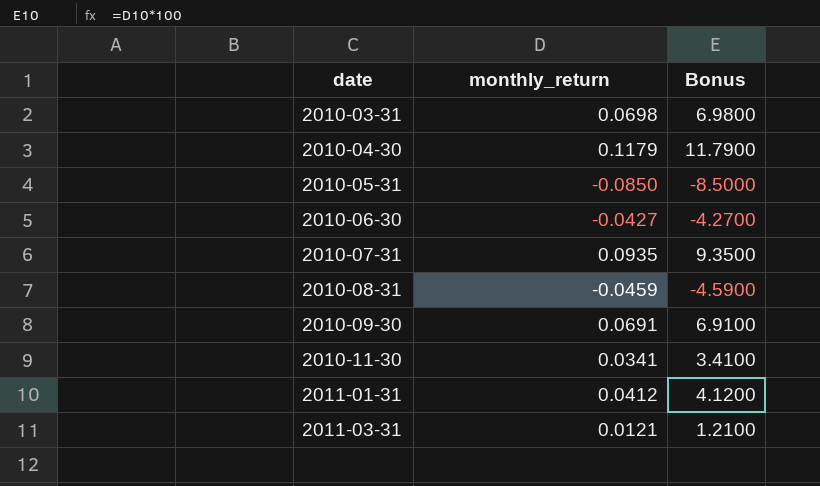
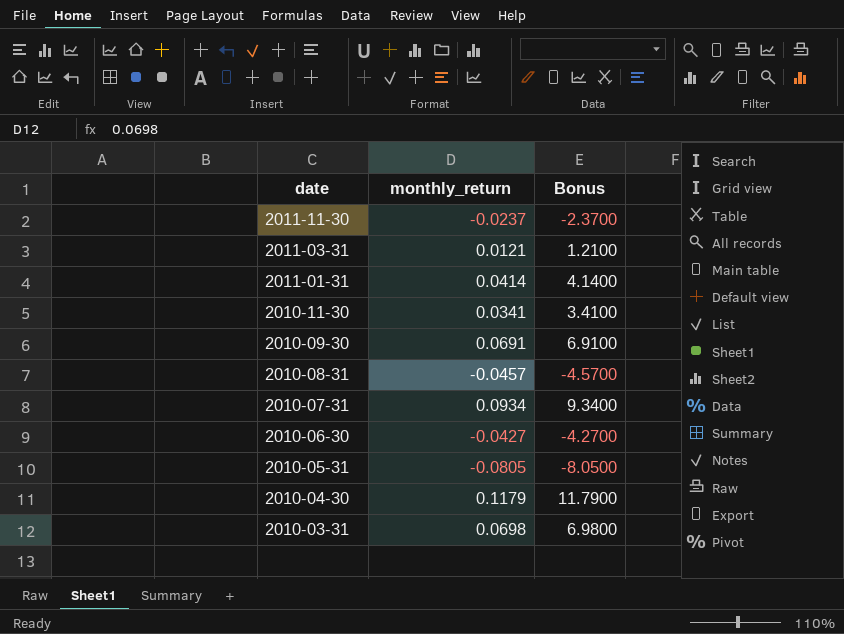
row order: date ascending -> date descending
row 2011-11-30: none -> -0.0237 | -2.3700
2011-01-31 | monthly_return: 0.0412 -> 0.0414
2011-01-31 | Bonus: 4.1200 -> 4.1400
2010-08-31 | monthly_return: -0.0459 -> -0.0457
2010-08-31 | Bonus: -4.5900 -> -4.5700
2010-07-31 | monthly_return: 0.0935 -> 0.0934
2010-07-31 | Bonus: 9.3500 -> 9.3400
2010-05-31 | monthly_return: -0.0850 -> -0.0805
2010-05-31 | Bonus: -8.5000 -> -8.0500

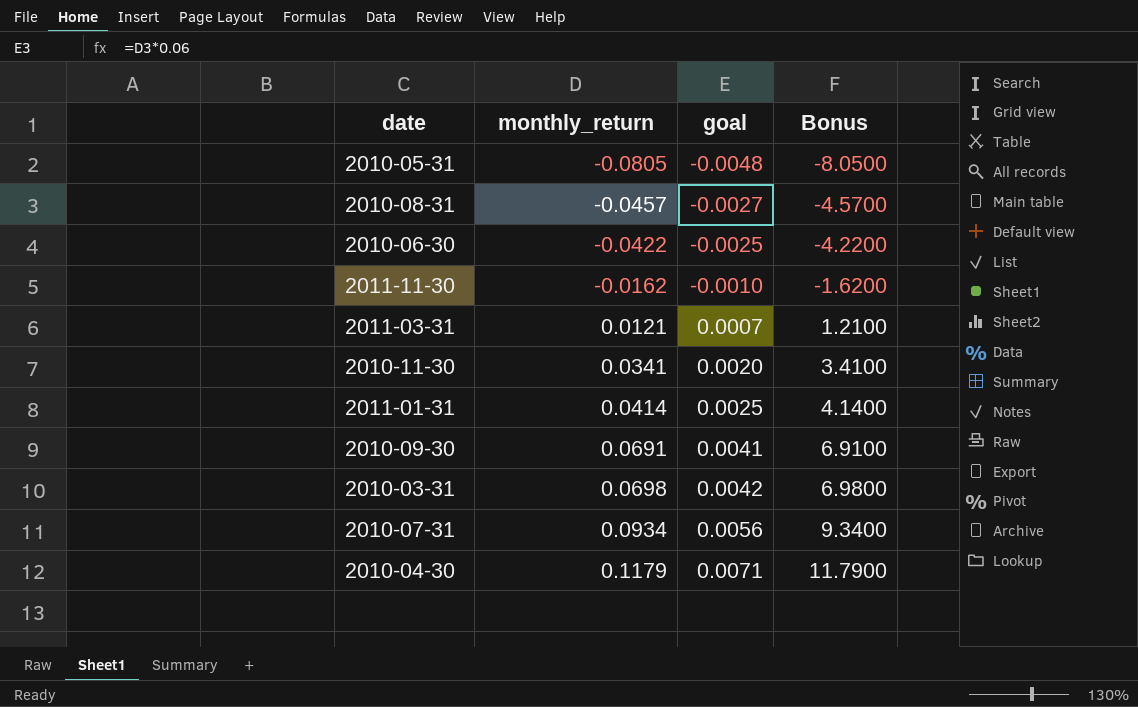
row order: date descending -> monthly_return ascending
column goal | formula: none -> [monthly_return] * 0.06
2010-06-30 | monthly_return: -0.0427 -> -0.0422
2010-06-30 | Bonus: -4.2700 -> -4.2200
2011-11-30 | monthly_return: -0.0237 -> -0.0162
2011-11-30 | Bonus: -2.3700 -> -1.6200

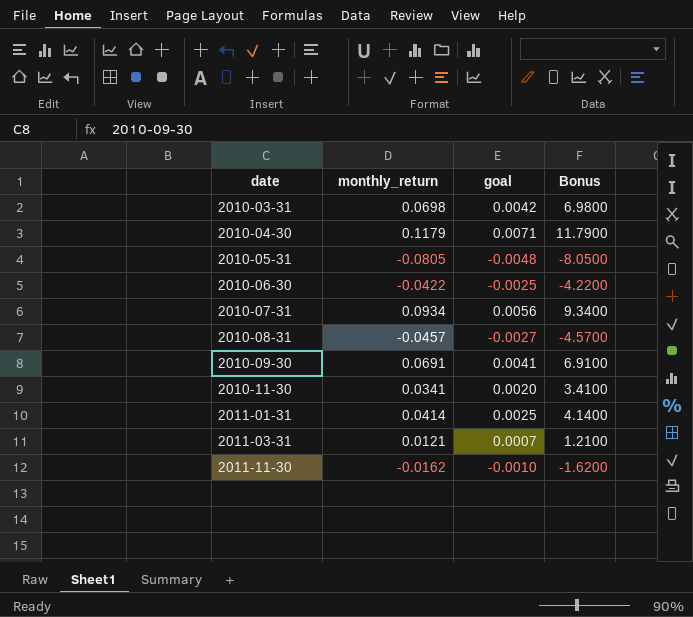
row order: monthly_return ascending -> date ascending

